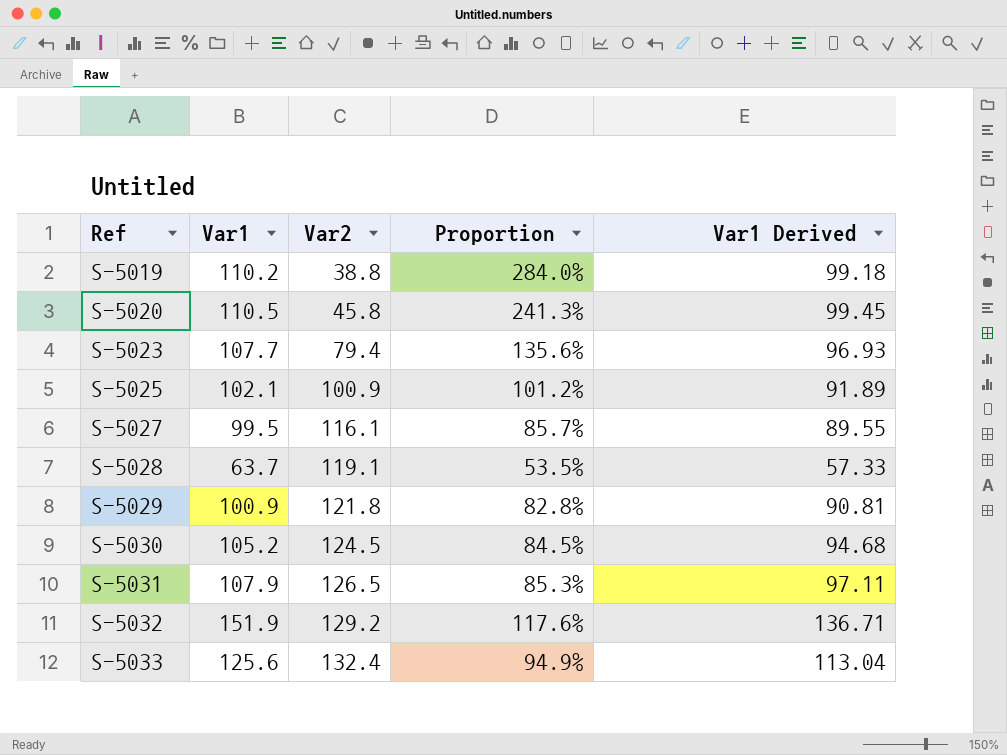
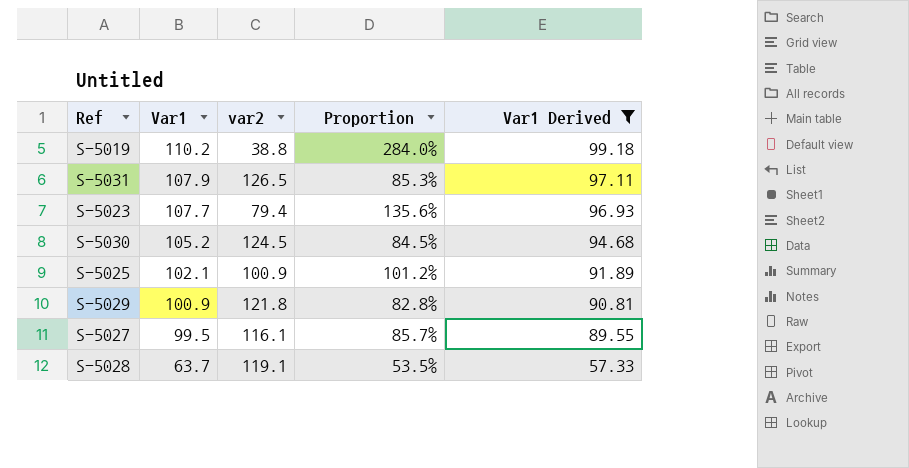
filter: none -> Var1 Derived <= 99.18
row order: Ref ascending -> Var1 descending
column name: Var2 -> var2

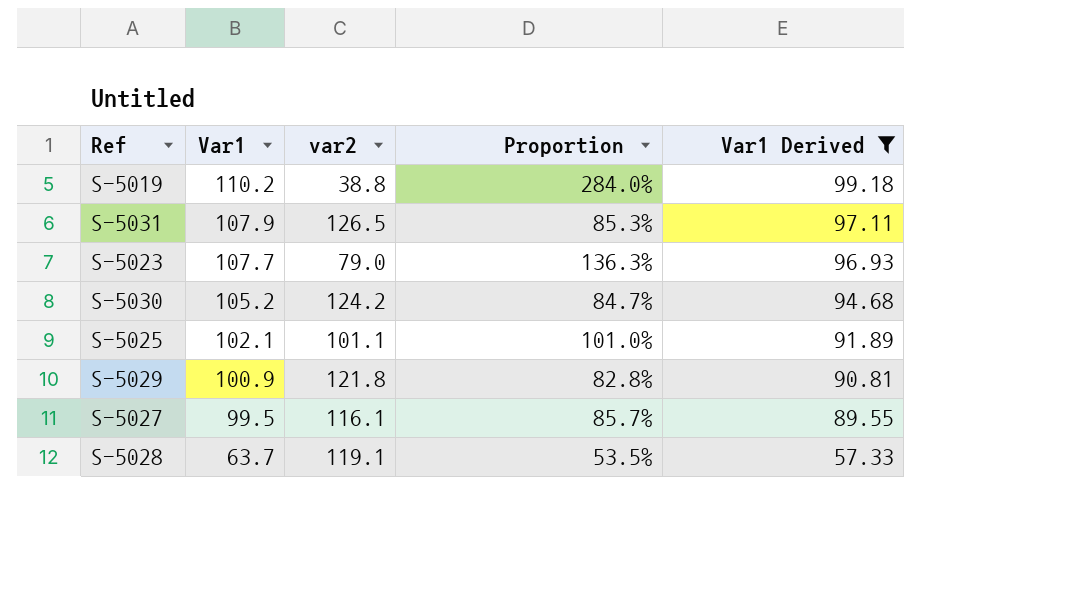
S-5023 | var2: 79.4 -> 79.0
S-5023 | Proportion: 135.6% -> 136.3%
S-5030 | var2: 124.5 -> 124.2
S-5030 | Proportion: 84.5% -> 84.7%
S-5025 | var2: 100.9 -> 101.1
S-5025 | Proportion: 101.2% -> 101.0%

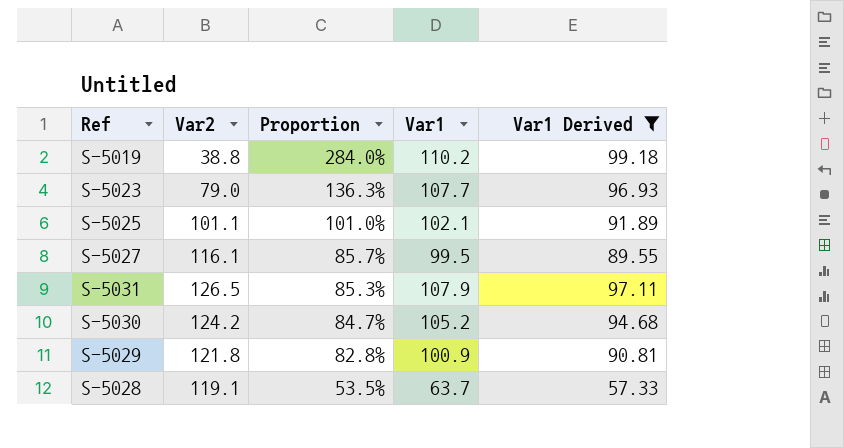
row order: Var1 descending -> Proportion descending
column name: var2 -> Var2
column Var1 | position: 2 -> 4

